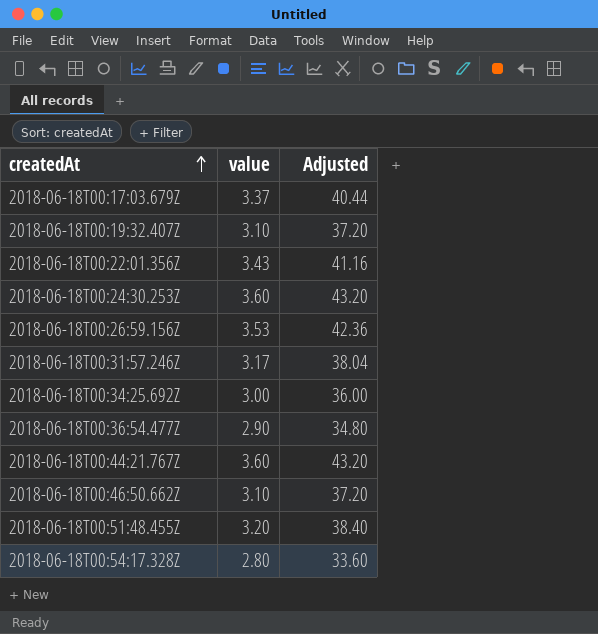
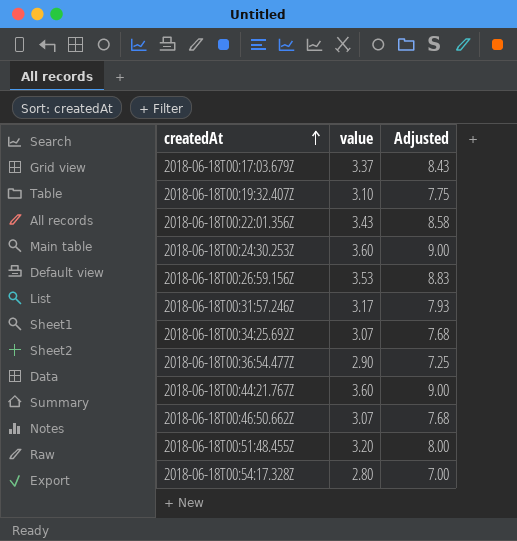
column Adjusted | formula: [value] * 12 -> [value] * 2.5
2018-06-18T00:34:25.692Z | value: 3.00 -> 3.07
2018-06-18T00:46:50.662Z | value: 3.10 -> 3.07

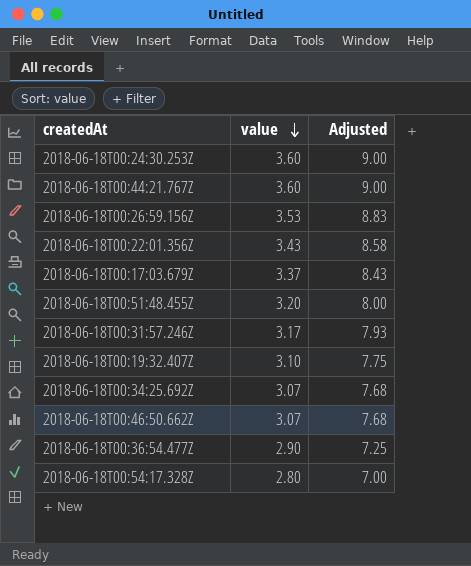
row order: createdAt ascending -> value descending

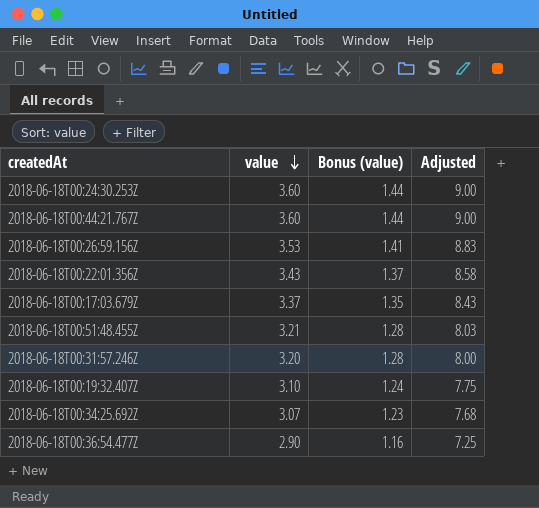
column Bonus (value) | formula: none -> [value] * 0.4
row 2018-06-18T00:46:50.662Z: 3.07 | 7.68 -> none
row 2018-06-18T00:54:17.328Z: 2.80 | 7.00 -> none
2018-06-18T00:51:48.455Z | value: 3.20 -> 3.21
2018-06-18T00:51:48.455Z | Adjusted: 8.00 -> 8.03
2018-06-18T00:31:57.246Z | value: 3.17 -> 3.20
2018-06-18T00:31:57.246Z | Adjusted: 7.93 -> 8.00

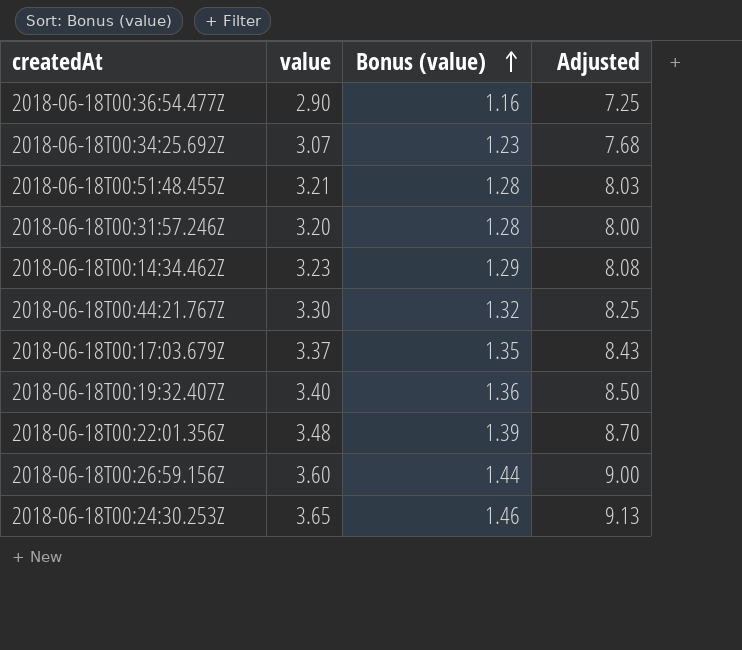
row order: value descending -> Bonus (value) ascending
row 2018-06-18T00:14:34.462Z: none -> 3.23 | 1.29 | 8.08
2018-06-18T00:44:21.767Z | value: 3.60 -> 3.30
2018-06-18T00:44:21.767Z | Bonus (value): 1.44 -> 1.32
2018-06-18T00:44:21.767Z | Adjusted: 9.00 -> 8.25
2018-06-18T00:19:32.407Z | value: 3.10 -> 3.40
2018-06-18T00:19:32.407Z | Bonus (value): 1.24 -> 1.36
2018-06-18T00:19:32.407Z | Adjusted: 7.75 -> 8.50
2018-06-18T00:22:01.356Z | value: 3.43 -> 3.48
2018-06-18T00:22:01.356Z | Bonus (value): 1.37 -> 1.39
2018-06-18T00:22:01.356Z | Adjusted: 8.58 -> 8.70
2018-06-18T00:26:59.156Z | value: 3.53 -> 3.60
2018-06-18T00:26:59.156Z | Bonus (value): 1.41 -> 1.44
2018-06-18T00:26:59.156Z | Adjusted: 8.83 -> 9.00
2018-06-18T00:24:30.253Z | value: 3.60 -> 3.65
2018-06-18T00:24:30.253Z | Bonus (value): 1.44 -> 1.46
2018-06-18T00:24:30.253Z | Adjusted: 9.00 -> 9.13

